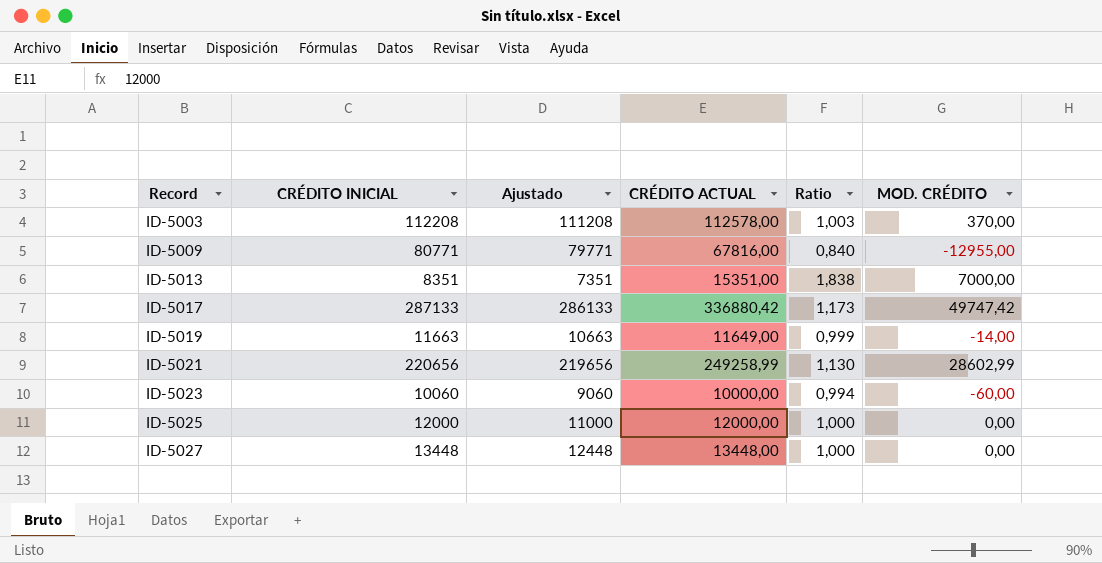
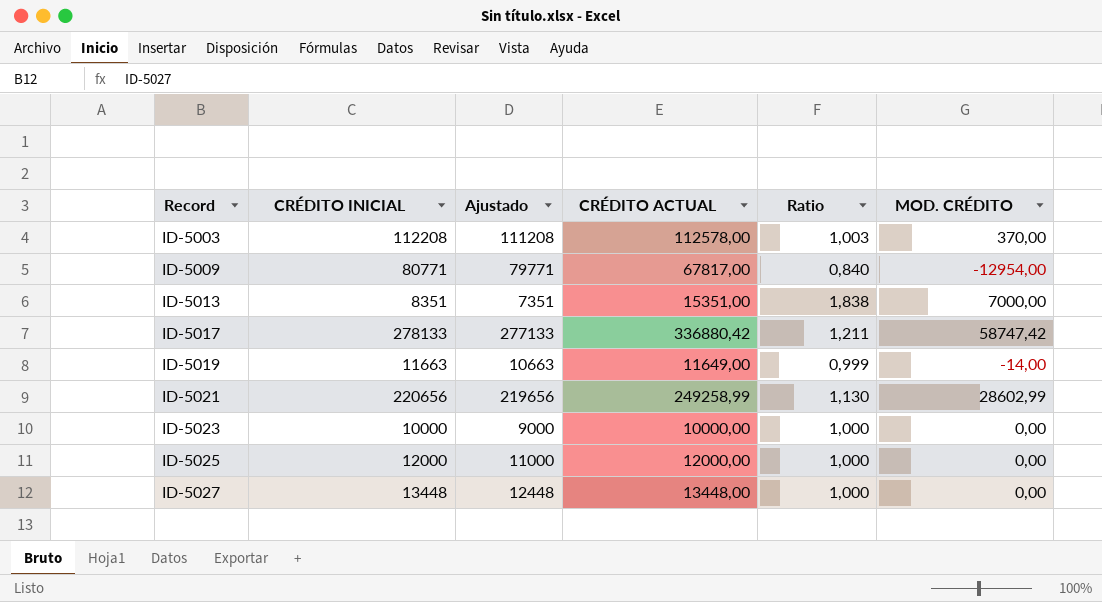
ID-5009 | CRÉDITO ACTUAL: 67816,00 -> 67817,00
ID-5009 | MOD. CRÉDITO: -12955,00 -> -12954,00
ID-5017 | CRÉDITO INICIAL: 287133 -> 278133
ID-5017 | Ajustado: 286133 -> 277133
ID-5017 | Ratio: 1,173 -> 1,211
ID-5017 | MOD. CRÉDITO: 49747,42 -> 58747,42
ID-5023 | CRÉDITO INICIAL: 10060 -> 10000
ID-5023 | Ajustado: 9060 -> 9000
ID-5023 | Ratio: 0,994 -> 1,000
ID-5023 | MOD. CRÉDITO: -60,00 -> 0,00

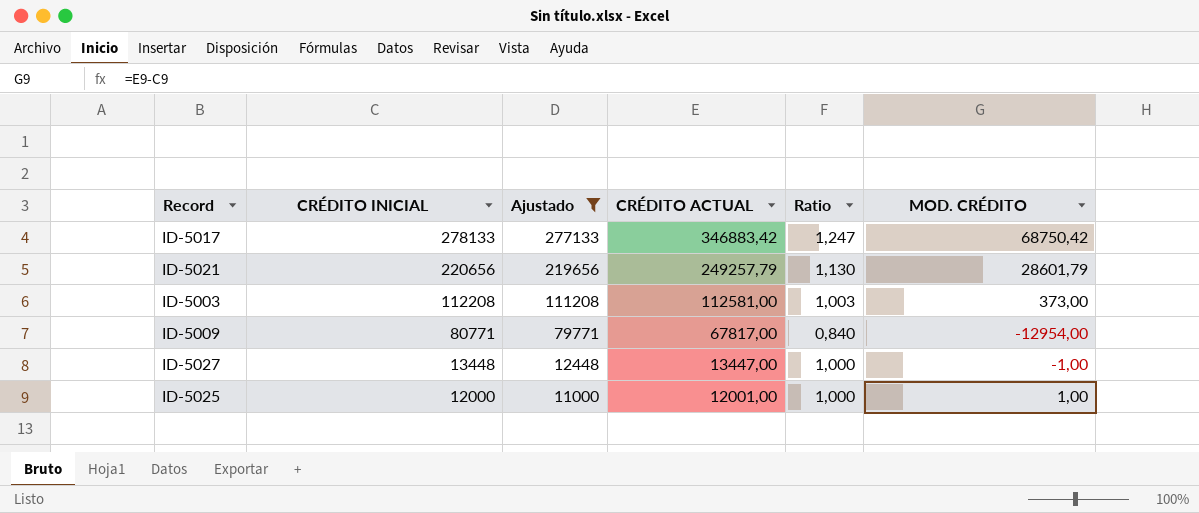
filter: none -> Ajustado >= 11000
row order: Record ascending -> CRÉDITO INICIAL descending
ID-5017 | CRÉDITO ACTUAL: 336880,42 -> 346883,42
ID-5017 | Ratio: 1,211 -> 1,247
ID-5017 | MOD. CRÉDITO: 58747,42 -> 68750,42
ID-5021 | CRÉDITO ACTUAL: 249258,99 -> 249257,79
ID-5021 | MOD. CRÉDITO: 28602,99 -> 28601,79
ID-5003 | CRÉDITO ACTUAL: 112578,00 -> 112581,00
ID-5003 | MOD. CRÉDITO: 370,00 -> 373,00
ID-5027 | CRÉDITO ACTUAL: 13448,00 -> 13447,00
ID-5027 | MOD. CRÉDITO: 0,00 -> -1,00
ID-5025 | CRÉDITO ACTUAL: 12000,00 -> 12001,00
ID-5025 | MOD. CRÉDITO: 0,00 -> 1,00

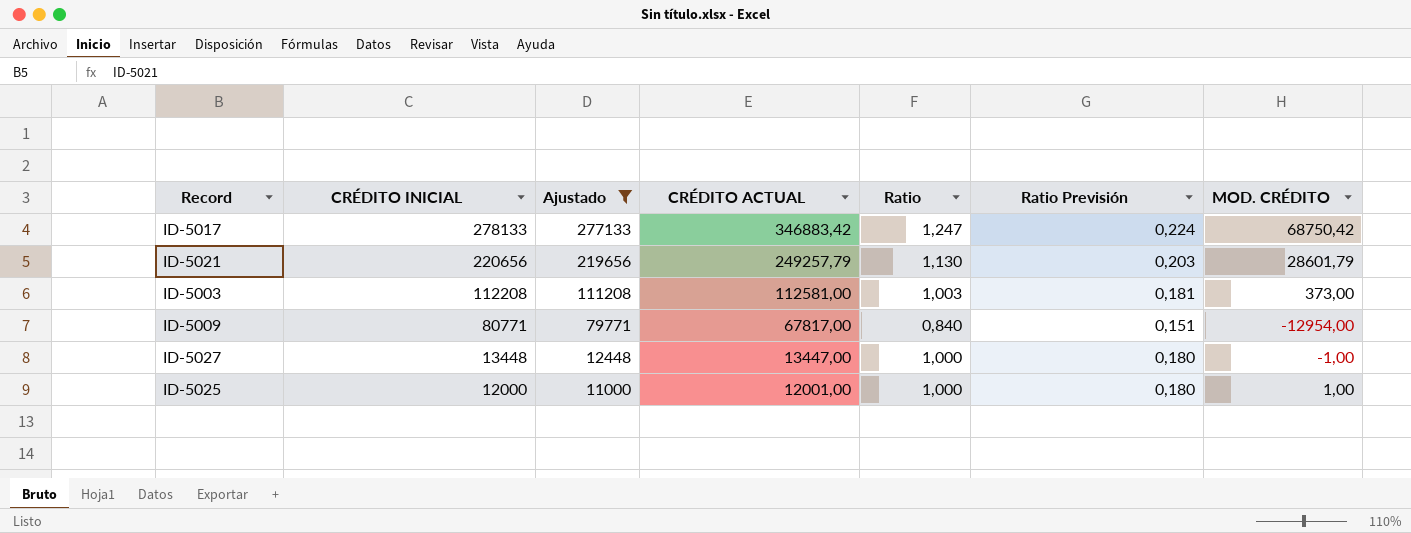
column Ratio Previsión | formula: none -> [Ratio] * 0,18

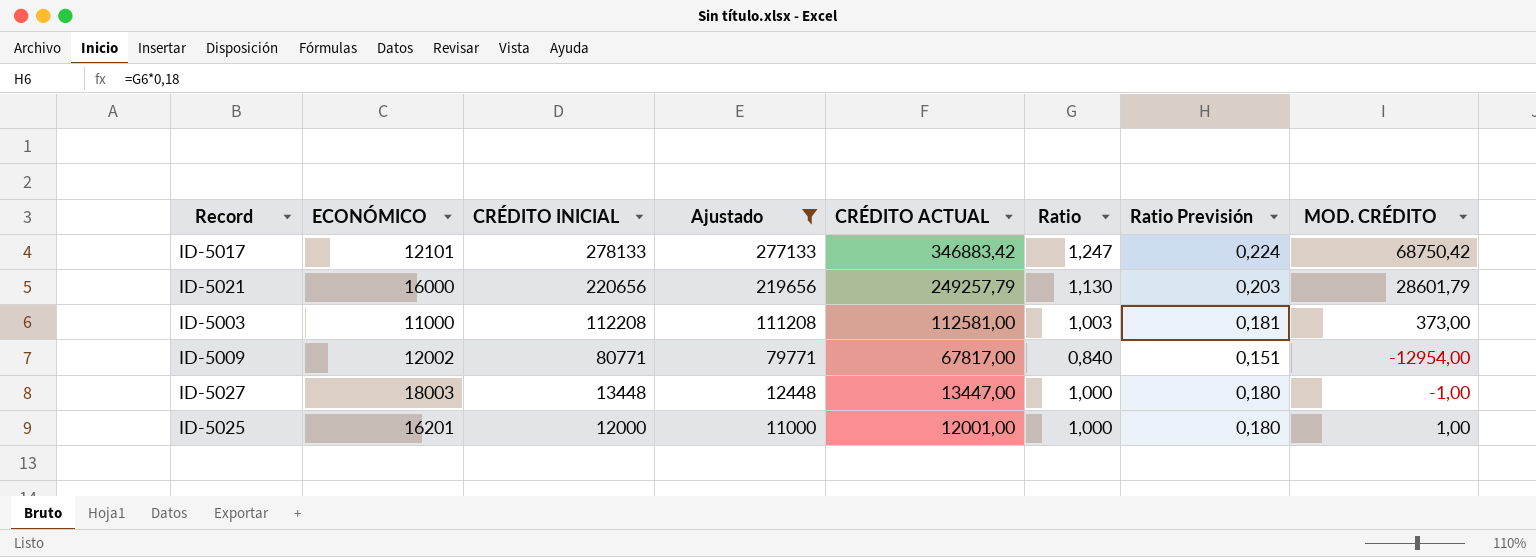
column ECONÓMICO | position: none -> 2

